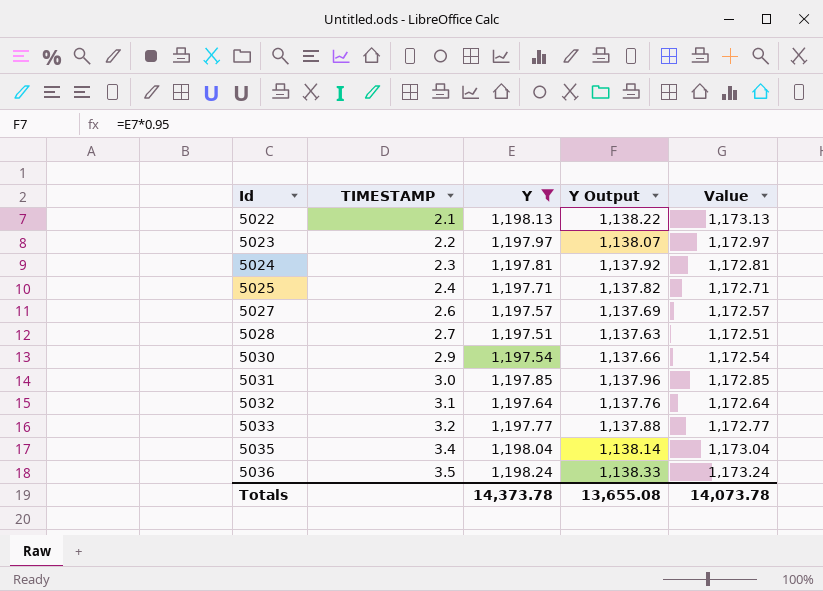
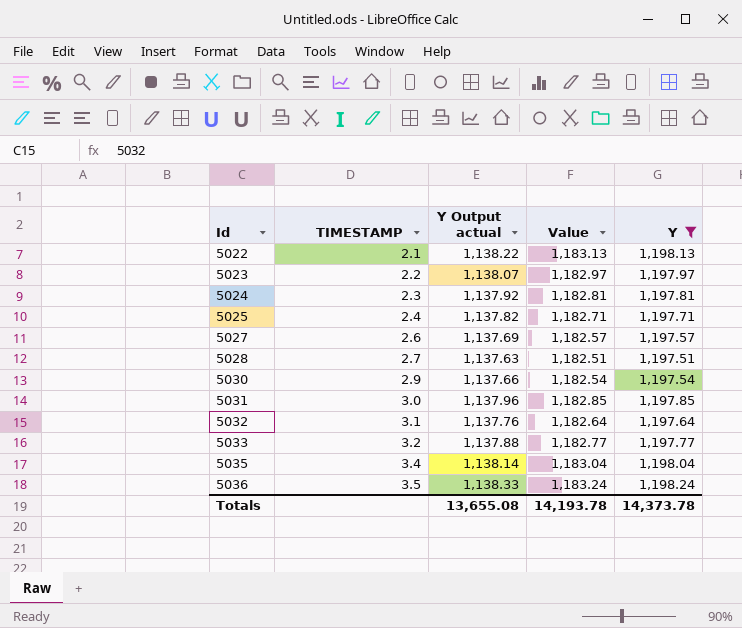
column name: Y Output -> Y Output actual
column Value | formula: [Y] - 25 -> [Y] - 15
column Y | position: 3 -> 5
Totals | Value: 14,073.78 -> 14,193.78

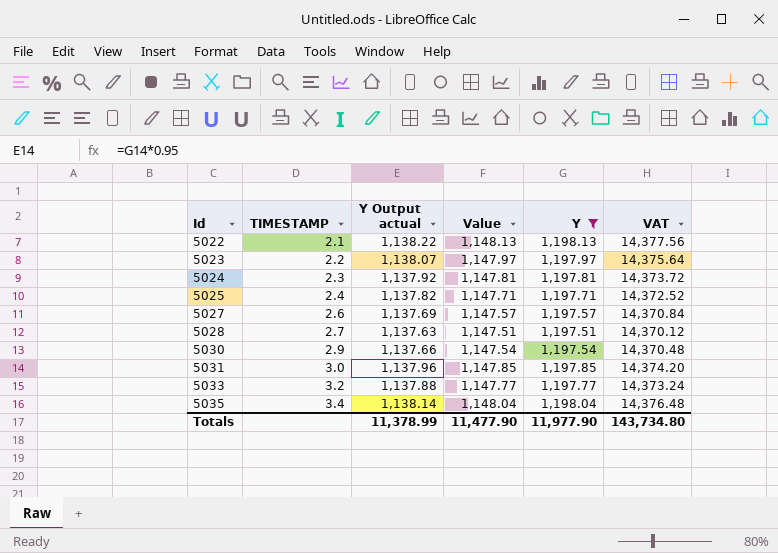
column Value | formula: [Y] - 15 -> [Y] - 50
column VAT | formula: none -> [Y] * 12
row 5032: 3.1 | 1,137.76 | 1,182.64 | 1,197.64 -> none
row 5036: 3.5 | 1,138.33 | 1,183.24 | 1,198.24 -> none
Totals | Y Output actual: 13,655.08 -> 11,378.99
Totals | Value: 14,193.78 -> 11,477.90
Totals | Y: 14,373.78 -> 11,977.90

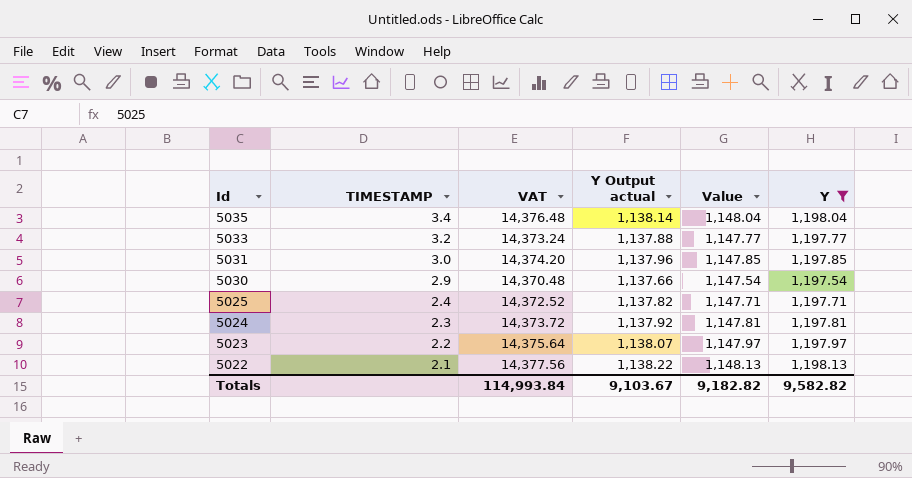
row order: Id ascending -> Id descending
column VAT | position: 6 -> 3
row 5027: 2.6 | 1,137.69 | 1,147.57 | 1,197.57 | 14,370.84 -> none
row 5028: 2.7 | 1,137.63 | 1,147.51 | 1,197.51 | 14,370.12 -> none
Totals | VAT: 143,734.80 -> 114,993.84
Totals | Y Output actual: 11,378.99 -> 9,103.67
Totals | Value: 11,477.90 -> 9,182.82
Totals | Y: 11,977.90 -> 9,582.82

